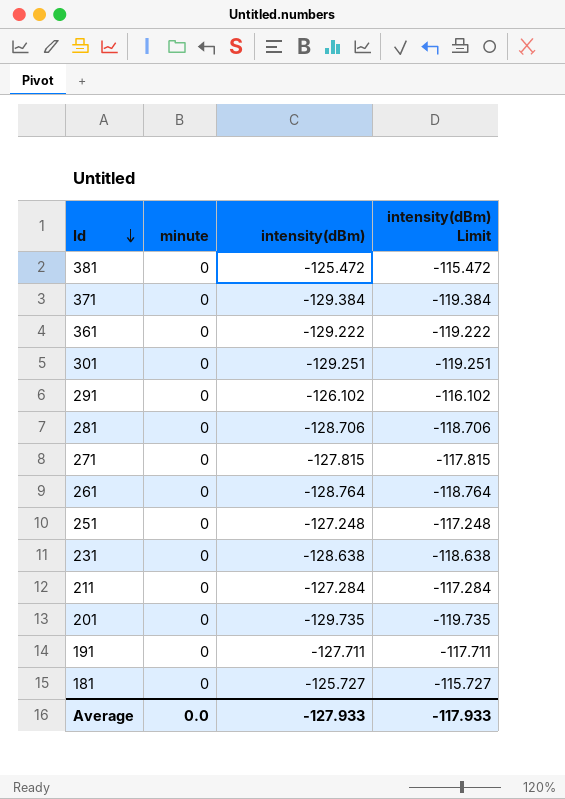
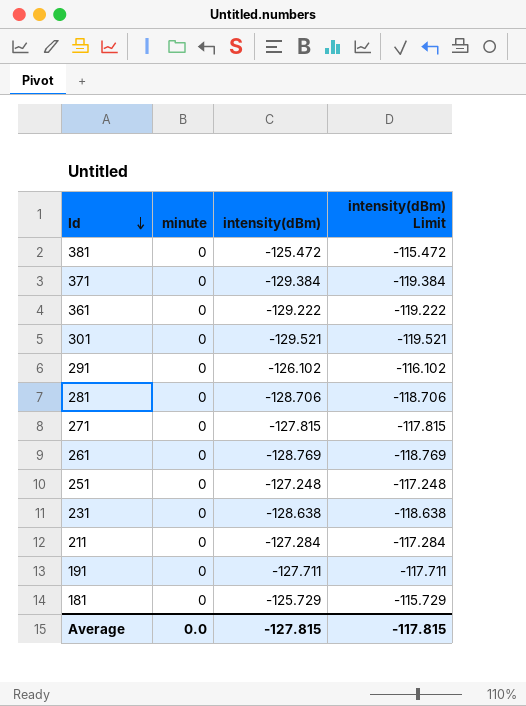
row 201: 0 | -129.735 | -119.735 -> none
301 | intensity(dBm): -129.251 -> -129.521
301 | intensity(dBm) Limit: -119.251 -> -119.521
261 | intensity(dBm): -128.764 -> -128.769
261 | intensity(dBm) Limit: -118.764 -> -118.769
181 | intensity(dBm): -125.727 -> -125.729
181 | intensity(dBm) Limit: -115.727 -> -115.729
Average | intensity(dBm): -127.933 -> -127.815
Average | intensity(dBm) Limit: -117.933 -> -117.815

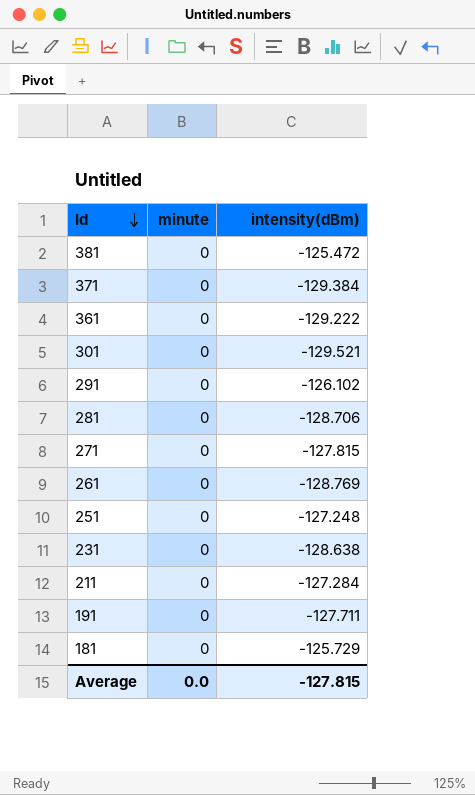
column intensity(dBm) Limit | formula: [intensity(dBm)] + 10 -> none

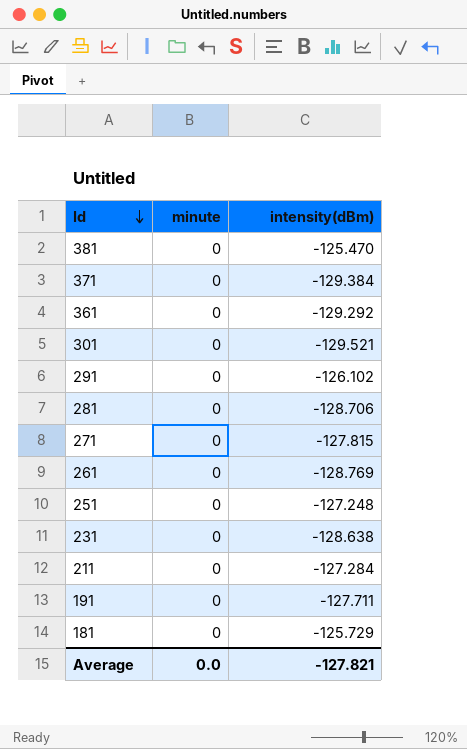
381 | intensity(dBm): -125.472 -> -125.470
361 | intensity(dBm): -129.222 -> -129.292
Average | intensity(dBm): -127.815 -> -127.821

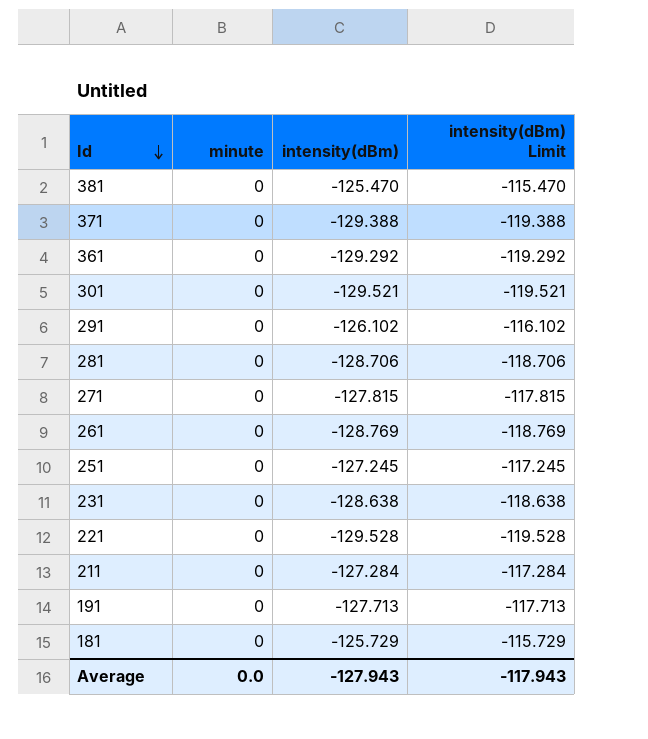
column intensity(dBm) Limit | formula: none -> [intensity(dBm)] + 10
371 | intensity(dBm): -129.384 -> -129.388
251 | intensity(dBm): -127.248 -> -127.245
row 221: none -> 0 | -129.528 | -119.528
191 | intensity(dBm): -127.711 -> -127.713
Average | intensity(dBm): -127.821 -> -127.943

